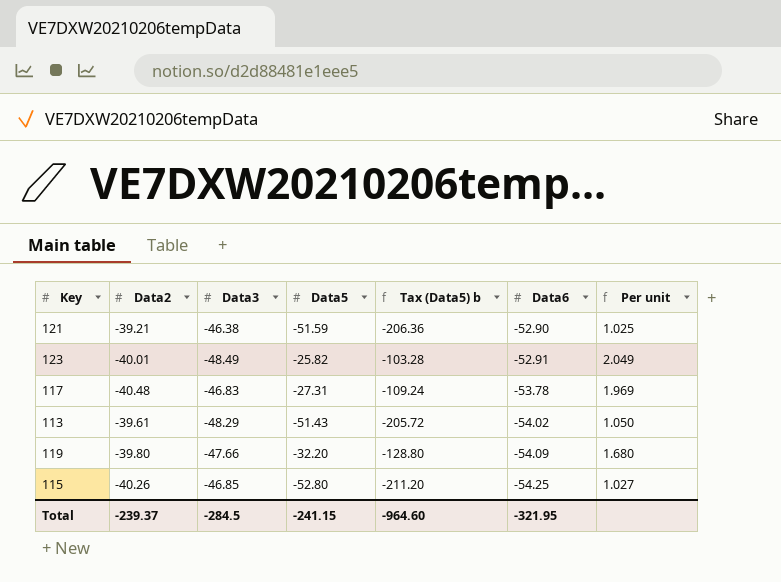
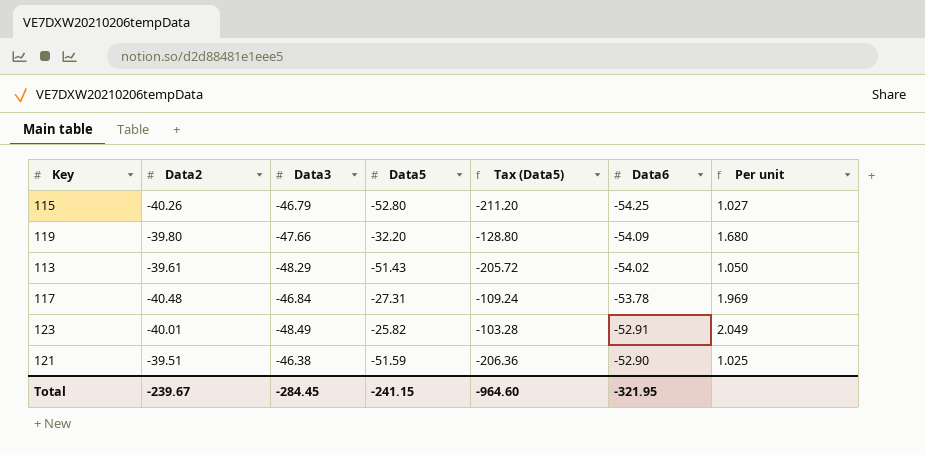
row order: Data6 descending -> Data6 ascending
column name: Tax (Data5) b -> Tax (Data5)
115 | Data3: -46.85 -> -46.79
117 | Data3: -46.83 -> -46.84
121 | Data2: -39.21 -> -39.51
Total | Data2: -239.37 -> -239.67
Total | Data3: -284.5 -> -284.45

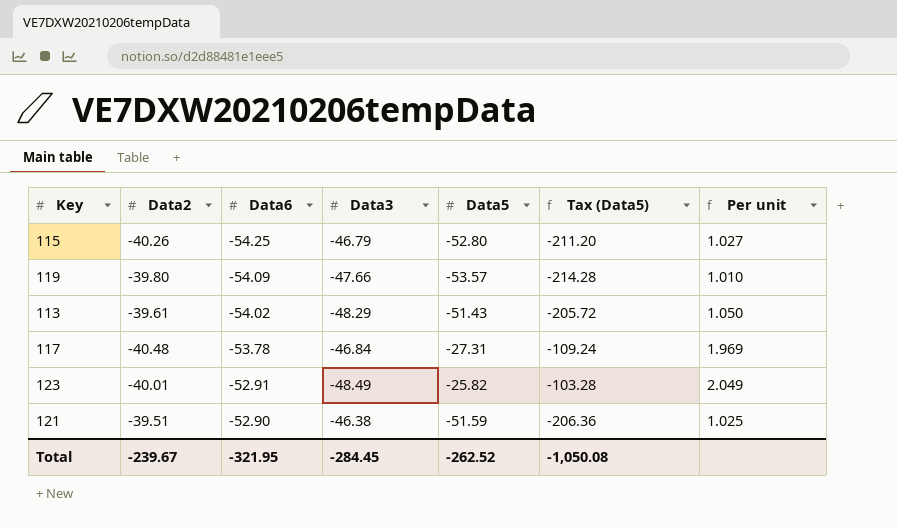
column Data6 | position: 6 -> 3
119 | Data5: -32.20 -> -53.57
119 | Tax (Data5): -128.80 -> -214.28
119 | Per unit: 1.680 -> 1.010
Total | Data5: -241.15 -> -262.52
Total | Tax (Data5): -964.60 -> -1,050.08

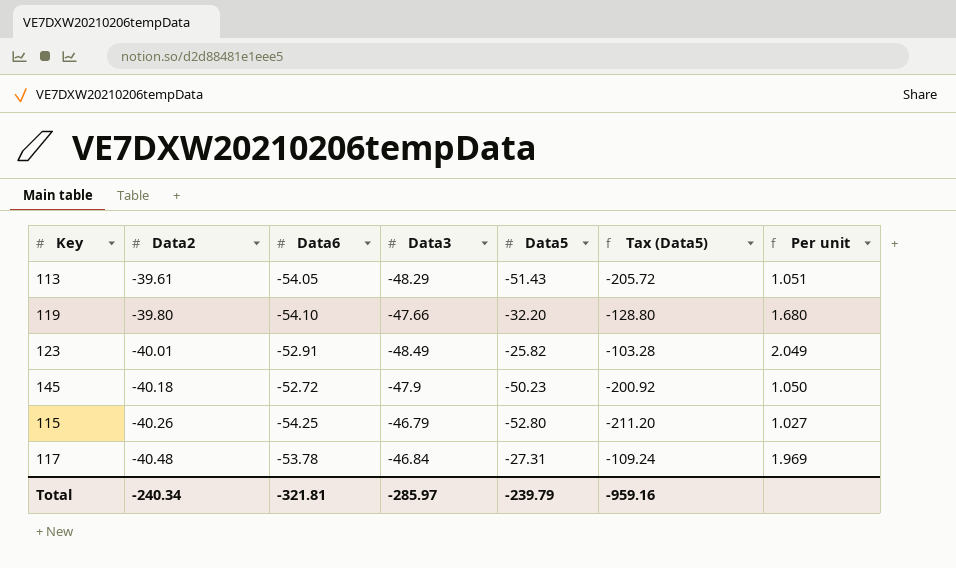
row order: Data6 ascending -> Data2 descending
row 121: -39.51 | -52.90 | -46.38 | -51.59 | -206.36 | 1.025 -> none
113 | Data6: -54.02 -> -54.05
113 | Per unit: 1.050 -> 1.051
119 | Data6: -54.09 -> -54.10
119 | Data5: -53.57 -> -32.20
119 | Tax (Data5): -214.28 -> -128.80
119 | Per unit: 1.010 -> 1.680
row 145: none -> -40.18 | -52.72 | -47.9 | -50.23 | -200.92 | 1.050
Total | Data2: -239.67 -> -240.34
Total | Data6: -321.95 -> -321.81
Total | Data3: -284.45 -> -285.97
Total | Data5: -262.52 -> -239.79
Total | Tax (Data5): -1,050.08 -> -959.16

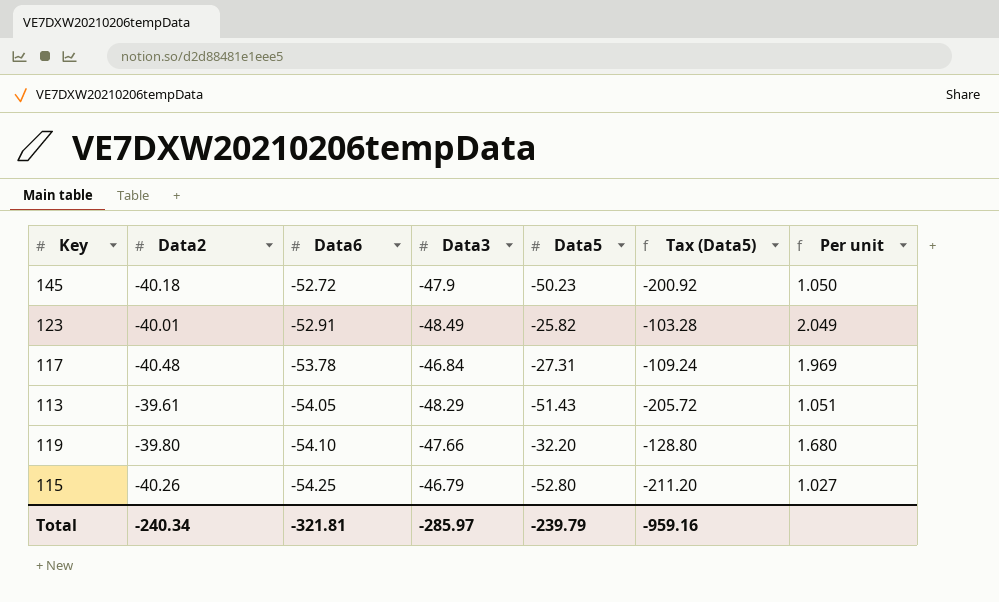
row order: Data2 descending -> Data6 descending

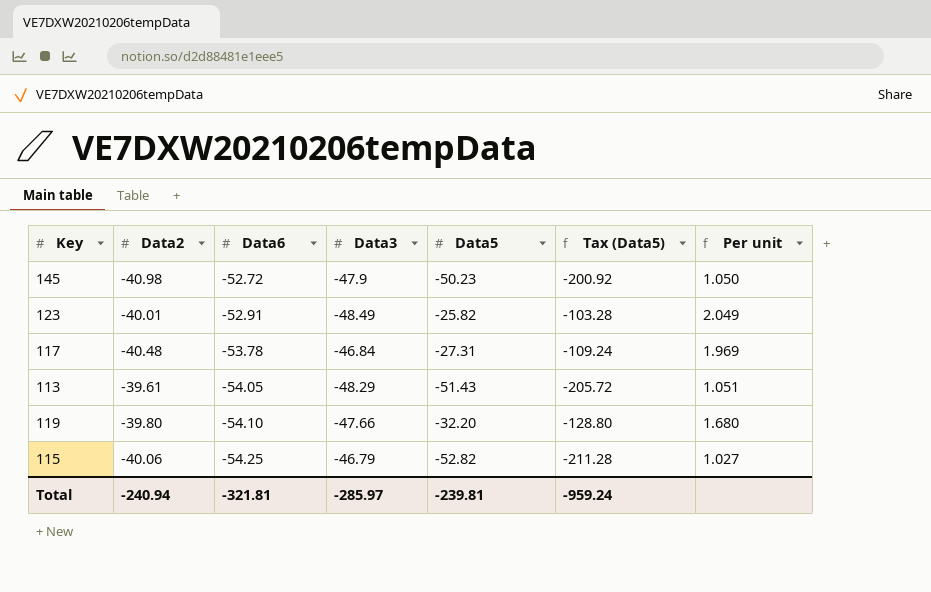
145 | Data2: -40.18 -> -40.98
115 | Data2: -40.26 -> -40.06
115 | Data5: -52.80 -> -52.82
115 | Tax (Data5): -211.20 -> -211.28
Total | Data2: -240.34 -> -240.94
Total | Data5: -239.79 -> -239.81
Total | Tax (Data5): -959.16 -> -959.24

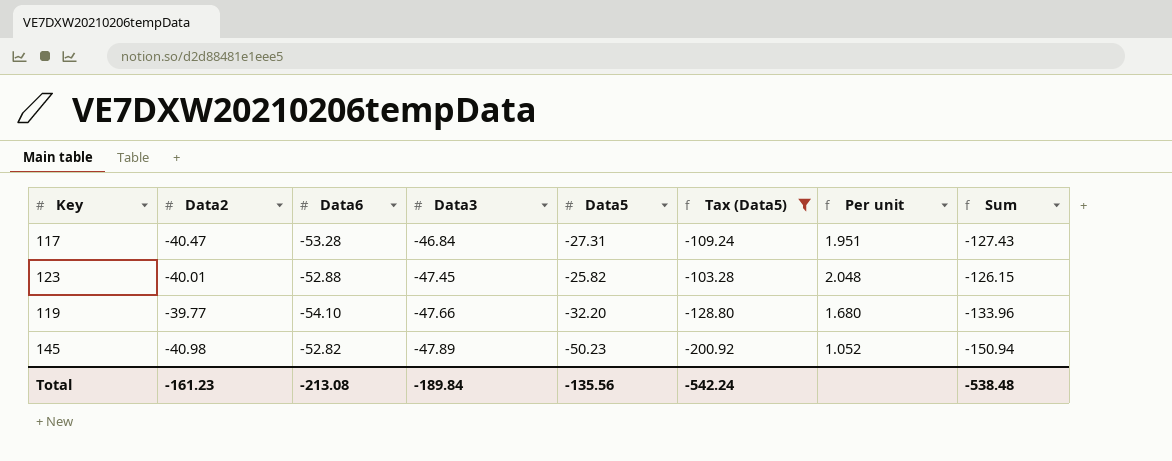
filter: none -> Tax (Data5) >= -200.92
row order: Data6 descending -> Data3 descending
column Sum | formula: none -> [Data6] + [Data3] + [Data5]
117 | Data2: -40.48 -> -40.47
117 | Data6: -53.78 -> -53.28
117 | Per unit: 1.969 -> 1.951
123 | Data6: -52.91 -> -52.88
123 | Data3: -48.49 -> -47.45
123 | Per unit: 2.049 -> 2.048
119 | Data2: -39.80 -> -39.77
145 | Data6: -52.72 -> -52.82
145 | Data3: -47.9 -> -47.89
145 | Per unit: 1.050 -> 1.052
Total | Data2: -240.94 -> -161.23
Total | Data6: -321.81 -> -213.08
Total | Data3: -285.97 -> -189.84
Total | Data5: -239.81 -> -135.56
Total | Tax (Data5): -959.24 -> -542.24

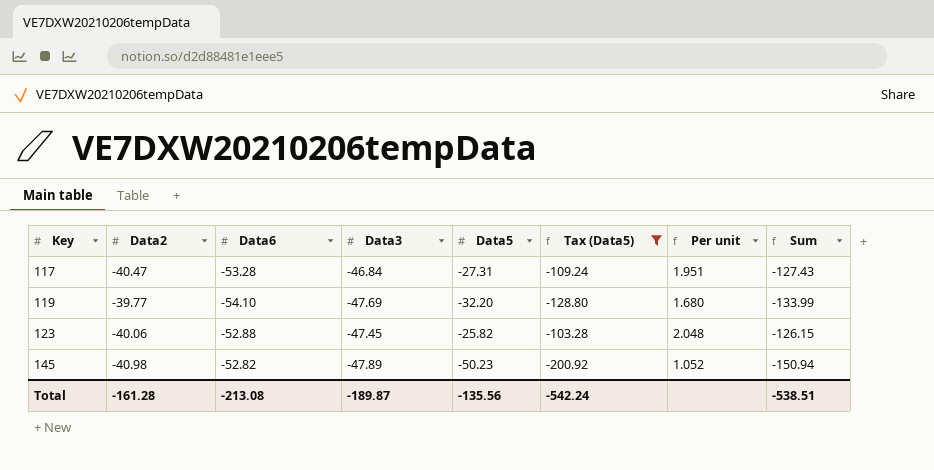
row order: Data3 descending -> Key ascending
119 | Data3: -47.66 -> -47.69
119 | Sum: -133.96 -> -133.99
123 | Data2: -40.01 -> -40.06
Total | Data2: -161.23 -> -161.28
Total | Data3: -189.84 -> -189.87
Total | Sum: -538.48 -> -538.51

